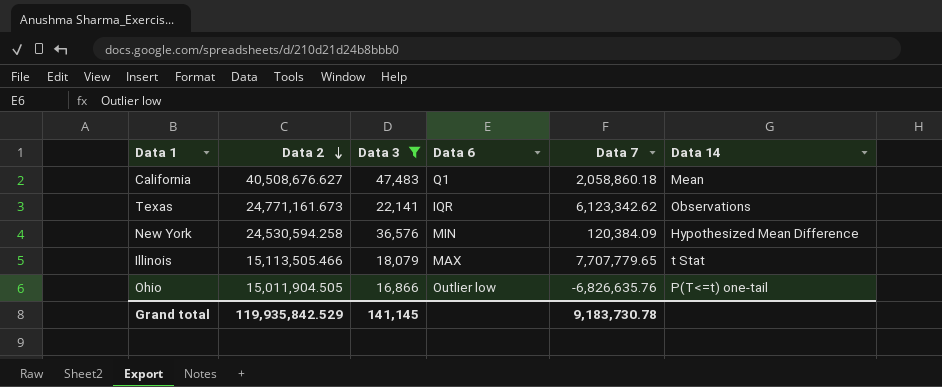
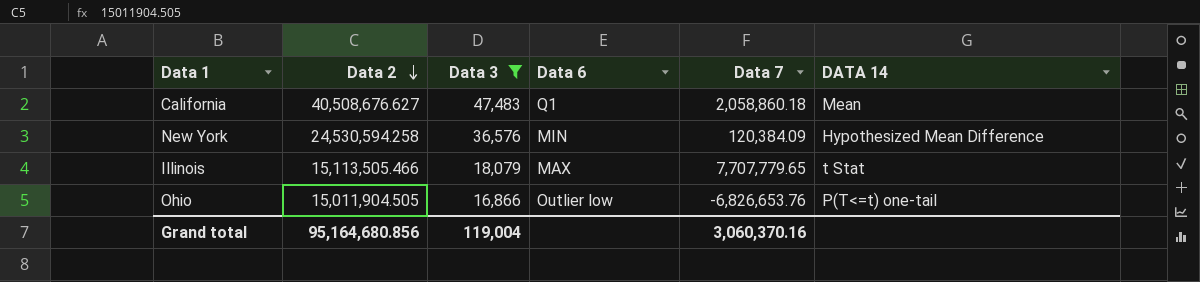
column name: Data 14 -> DATA 14
row Texas: 24,771,161.673 | 22,141 | IQR | 6,123,342.62 | Observations -> none
Ohio | Data 7: -6,826,635.76 -> -6,826,653.76
Grand total | Data 2: 119,935,842.529 -> 95,164,680.856
Grand total | Data 3: 141,145 -> 119,004
Grand total | Data 7: 9,183,730.78 -> 3,060,370.16

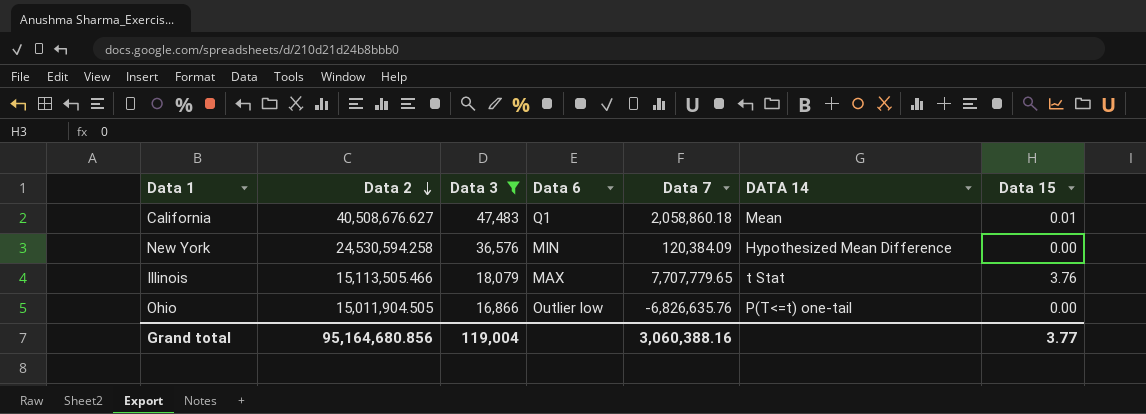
column Data 15 | position: none -> 7
Ohio | Data 7: -6,826,653.76 -> -6,826,635.76
Grand total | Data 7: 3,060,370.16 -> 3,060,388.16

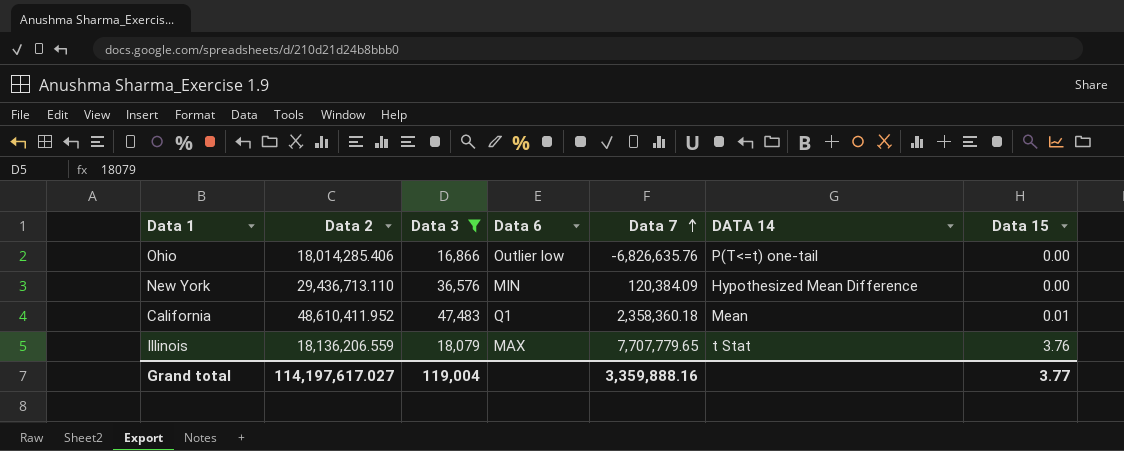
row order: Data 2 descending -> Data 7 ascending
Ohio | Data 2: 15,011,904.505 -> 18,014,285.406
New York | Data 2: 24,530,594.258 -> 29,436,713.110
California | Data 2: 40,508,676.627 -> 48,610,411.952
California | Data 7: 2,058,860.18 -> 2,358,360.18
Illinois | Data 2: 15,113,505.466 -> 18,136,206.559
Grand total | Data 2: 95,164,680.856 -> 114,197,617.027
Grand total | Data 7: 3,060,388.16 -> 3,359,888.16

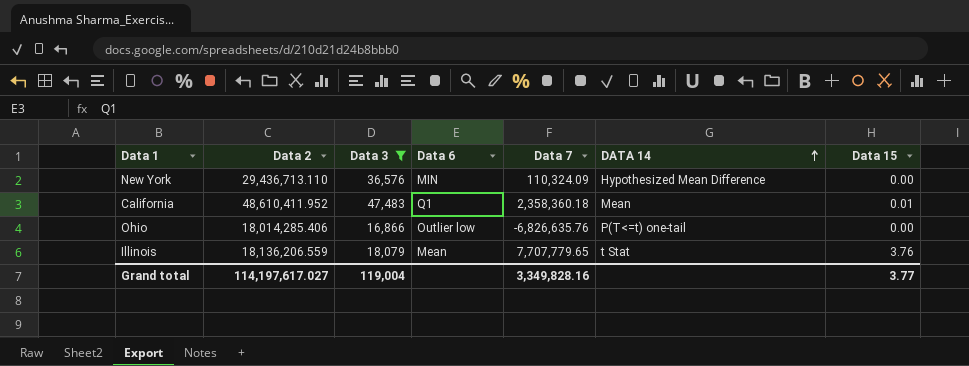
row order: Data 7 ascending -> DATA 14 ascending
New York | Data 7: 120,384.09 -> 110,324.09
Illinois | Data 6: MAX -> Mean
Grand total | Data 7: 3,359,888.16 -> 3,349,828.16

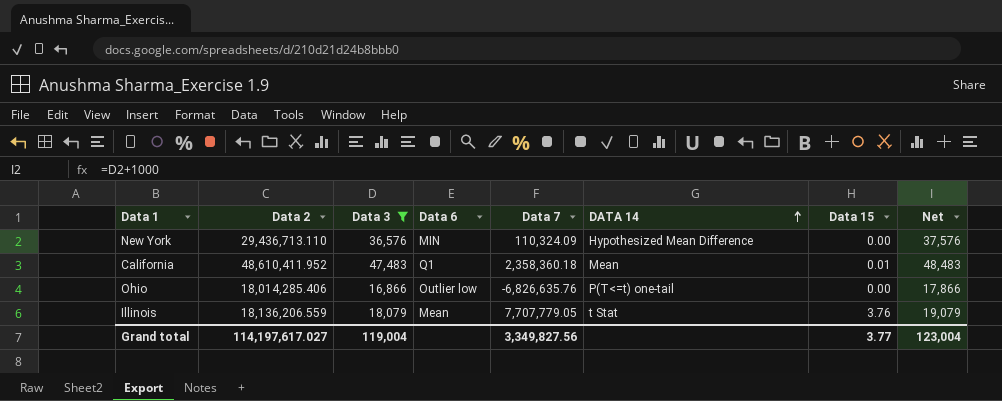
column Net | formula: none -> [Data 3] + 1000
Illinois | Data 7: 7,707,779.65 -> 7,707,779.05
Grand total | Data 7: 3,349,828.16 -> 3,349,827.56

